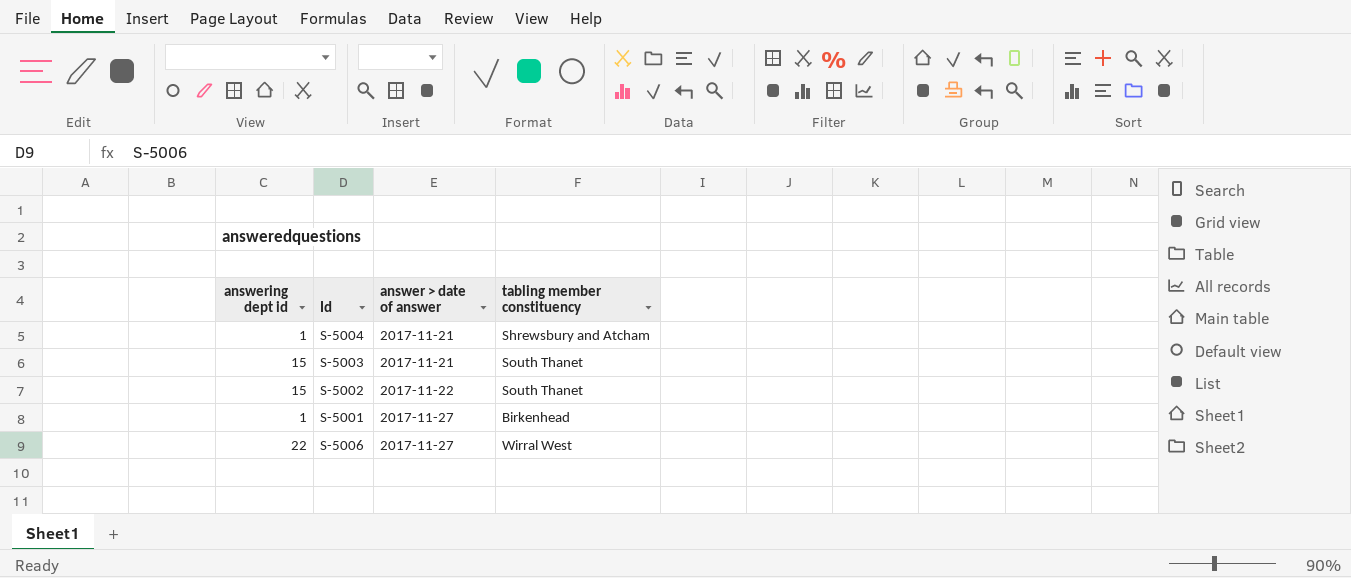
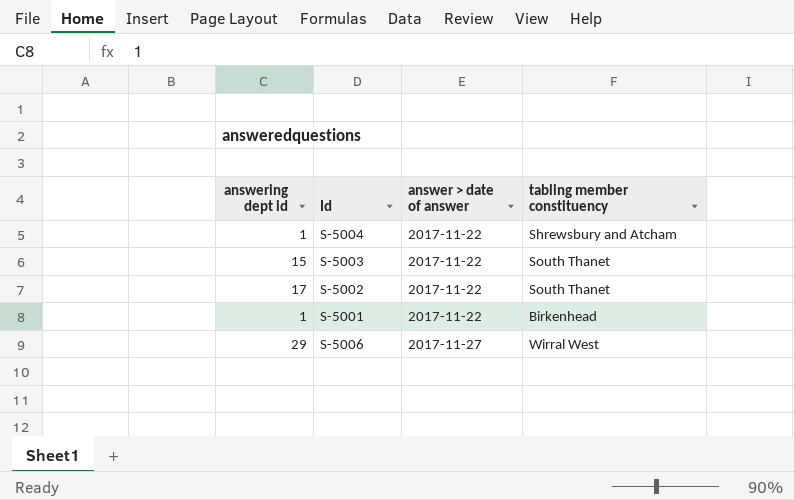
S-5004 | answer > date of answer: 2017-11-21 -> 2017-11-22
S-5003 | answer > date of answer: 2017-11-21 -> 2017-11-22
S-5002 | answering dept id: 15 -> 17
S-5001 | answer > date of answer: 2017-11-27 -> 2017-11-22
S-5006 | answering dept id: 22 -> 29

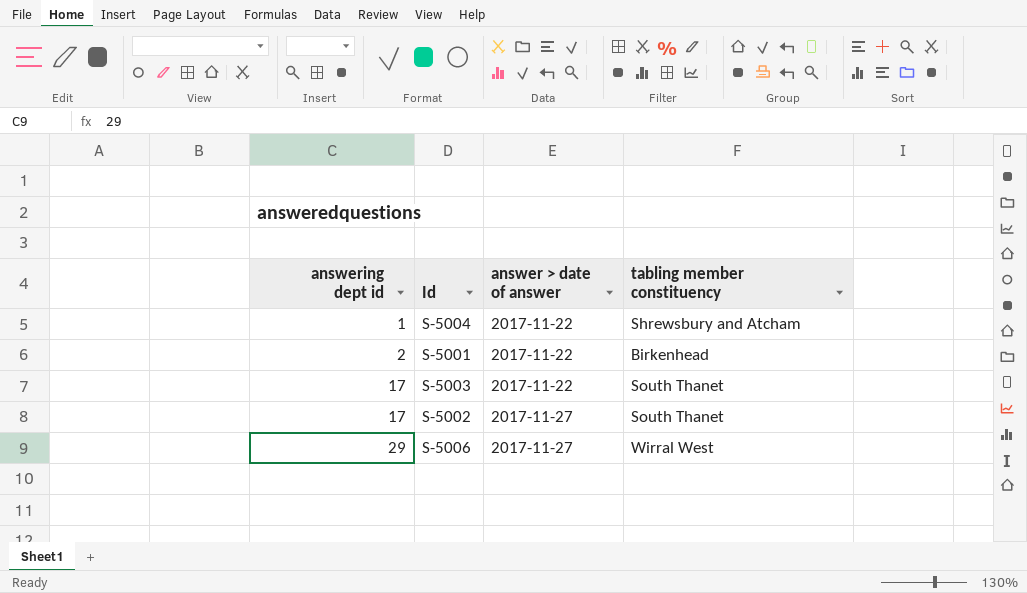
row order: answer > date of answer ascending -> answering dept id ascending
S-5001 | answering dept id: 1 -> 2
S-5003 | answering dept id: 15 -> 17
S-5002 | answer > date of answer: 2017-11-22 -> 2017-11-27

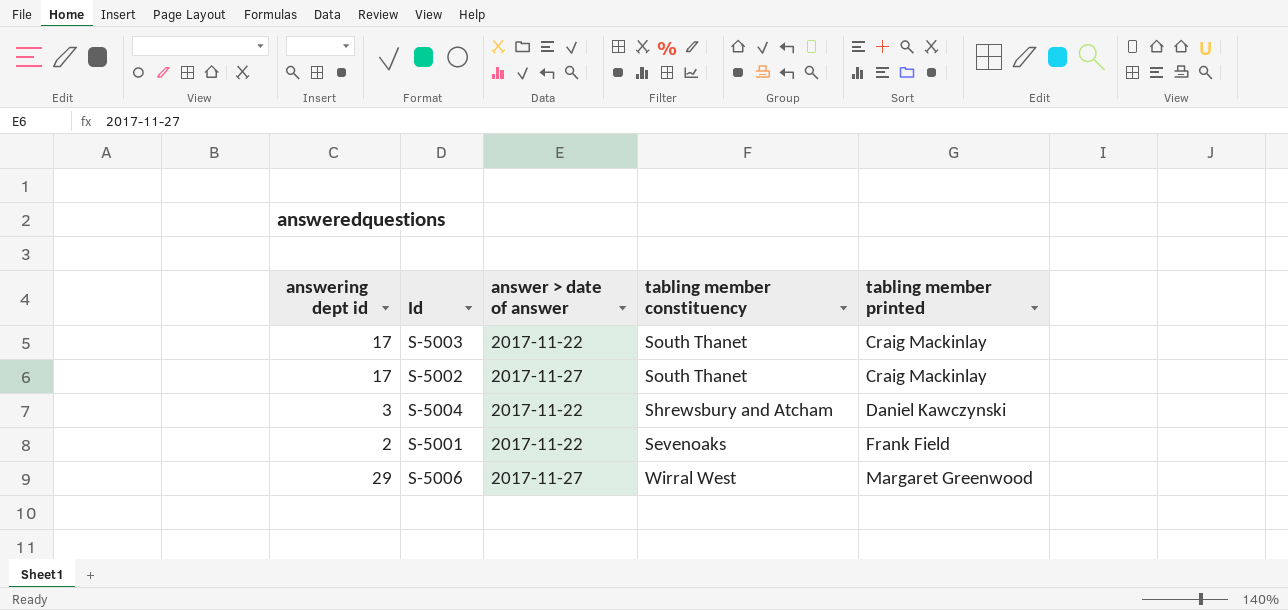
row order: answering dept id ascending -> tabling member printed ascending
column tabling member printed | position: none -> 5
S-5004 | answering dept id: 1 -> 3
S-5001 | tabling member constituency: Birkenhead -> Sevenoaks

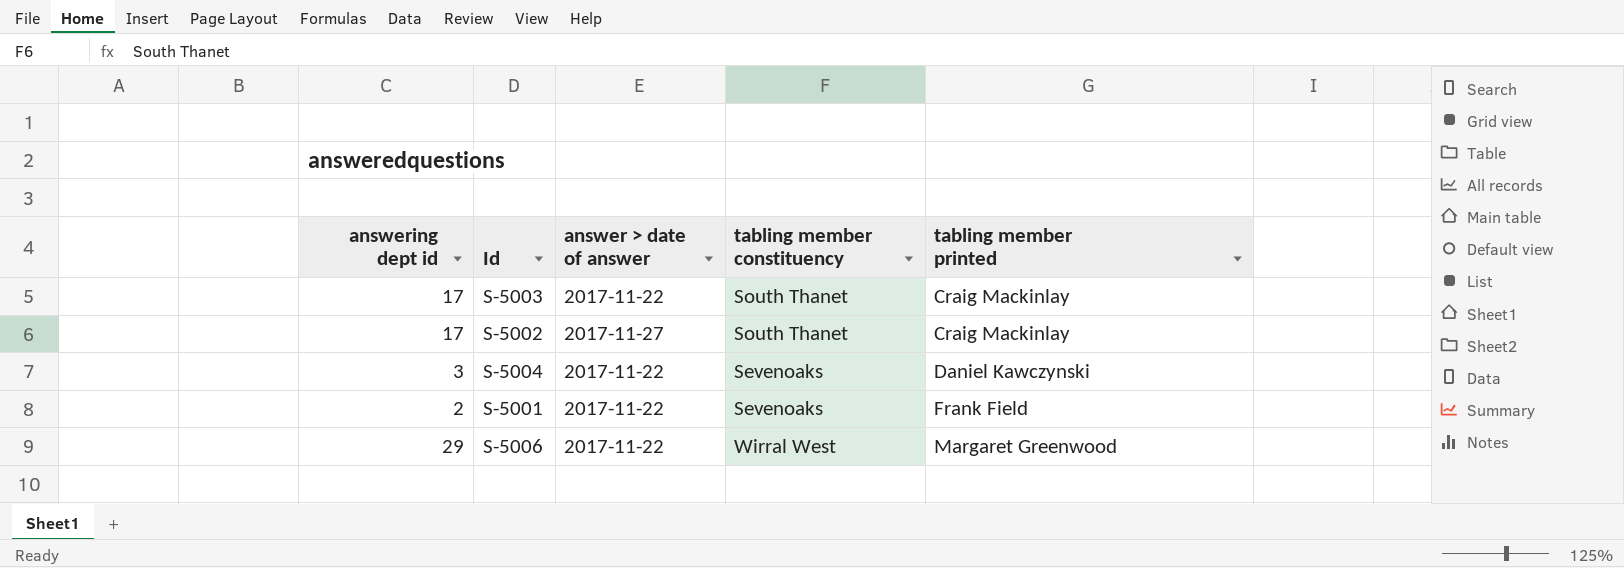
S-5004 | tabling member constituency: Shrewsbury and Atcham -> Sevenoaks
S-5006 | answer > date of answer: 2017-11-27 -> 2017-11-22

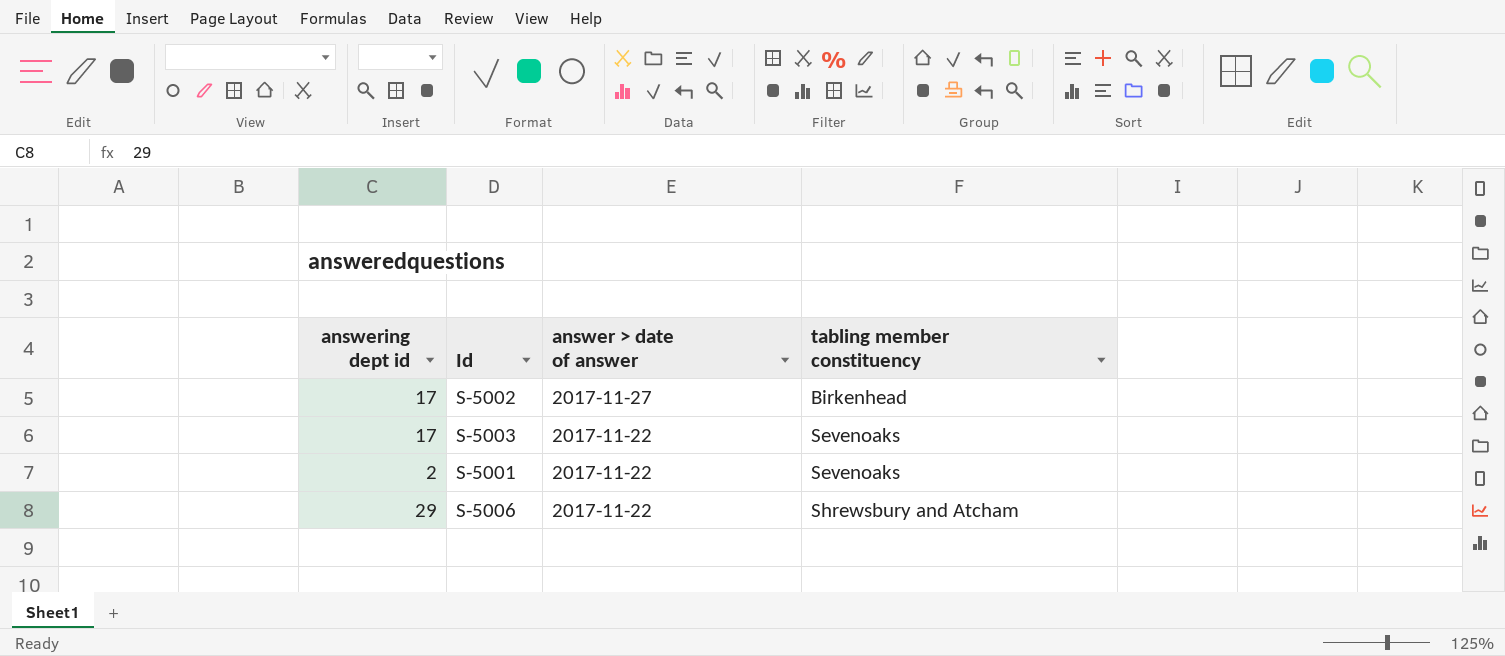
row order: tabling member printed ascending -> answer > date of answer descending
column tabling member printed | position: 5 -> none
row S-5004: 3 | 2017-11-22 | Sevenoaks | Daniel Kawczynski -> none
S-5002 | tabling member constituency: South Thanet -> Birkenhead
S-5003 | tabling member constituency: South Thanet -> Sevenoaks
S-5006 | tabling member constituency: Wirral West -> Shrewsbury and Atcham

